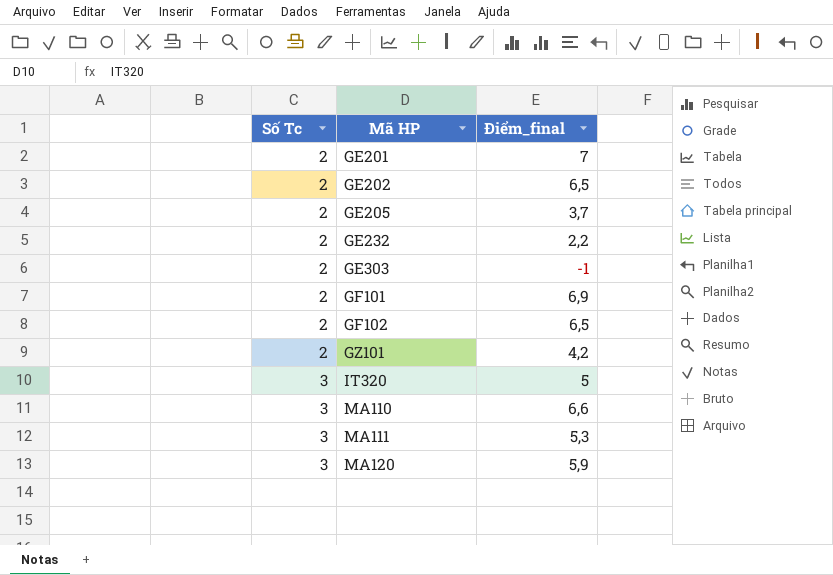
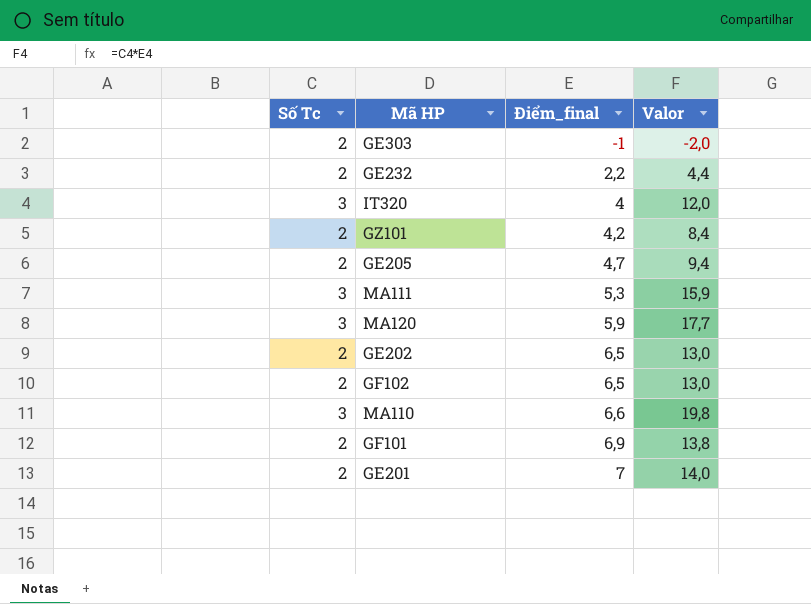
row order: Số Tc ascending -> Điểm_final ascending
column Valor | formula: none -> [Số Tc] * [Điểm_final]
IT320 | Điểm_final: 5 -> 4
GE205 | Điểm_final: 3,7 -> 4,7

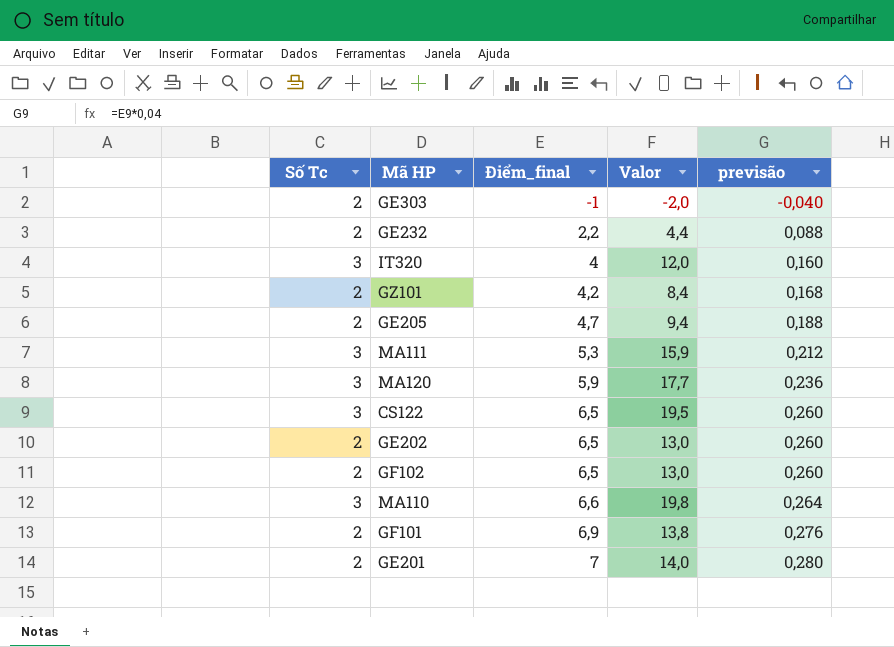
column previsão | formula: none -> [Điểm_final] * 0,04
row CS122: none -> 3 | 6,5 | 19,5 | 0,260

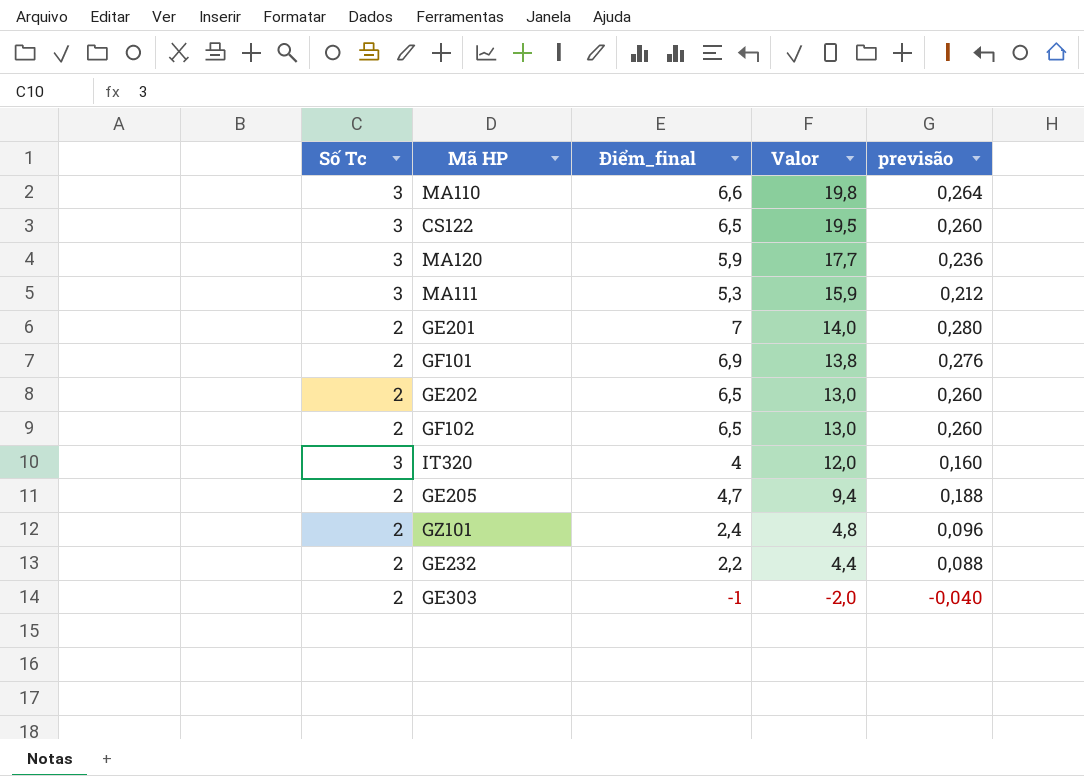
row order: Điểm_final ascending -> Valor descending
GZ101 | Điểm_final: 4,2 -> 2,4
GZ101 | Valor: 8,4 -> 4,8
GZ101 | previsão: 0,168 -> 0,096

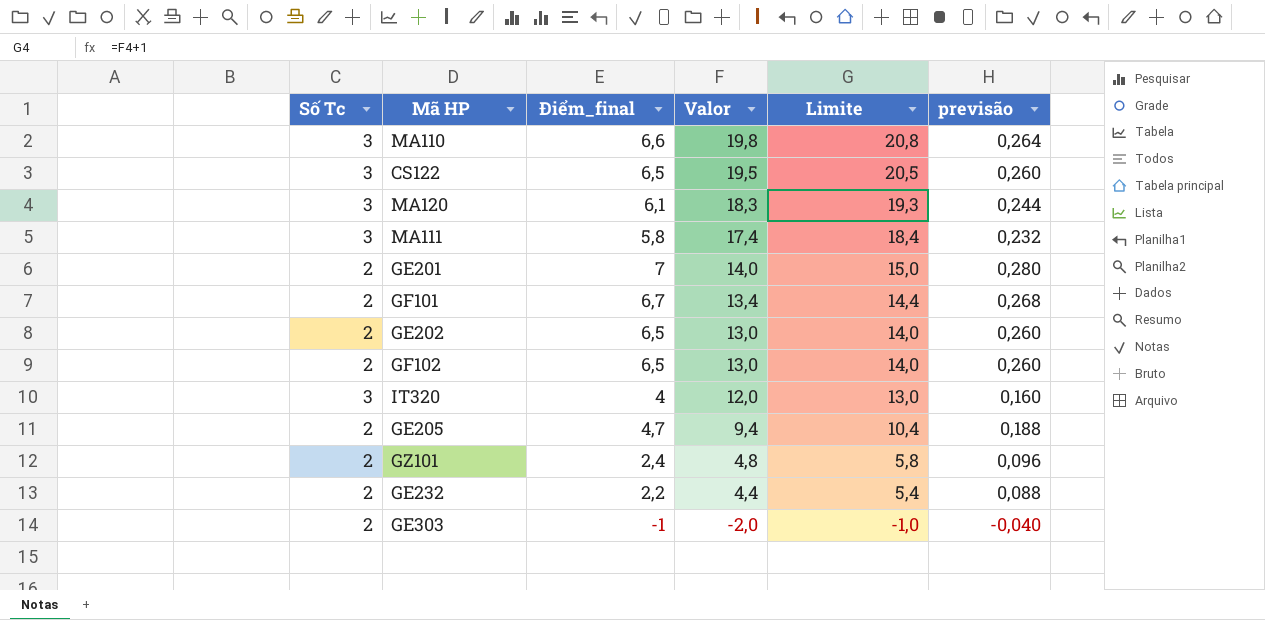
column Limite | formula: none -> [Valor] + 1
MA120 | Điểm_final: 5,9 -> 6,1
MA120 | Valor: 17,7 -> 18,3
MA120 | previsão: 0,236 -> 0,244
MA111 | Điểm_final: 5,3 -> 5,8
MA111 | Valor: 15,9 -> 17,4
MA111 | previsão: 0,212 -> 0,232
GF101 | Điểm_final: 6,9 -> 6,7
GF101 | Valor: 13,8 -> 13,4
GF101 | previsão: 0,276 -> 0,268

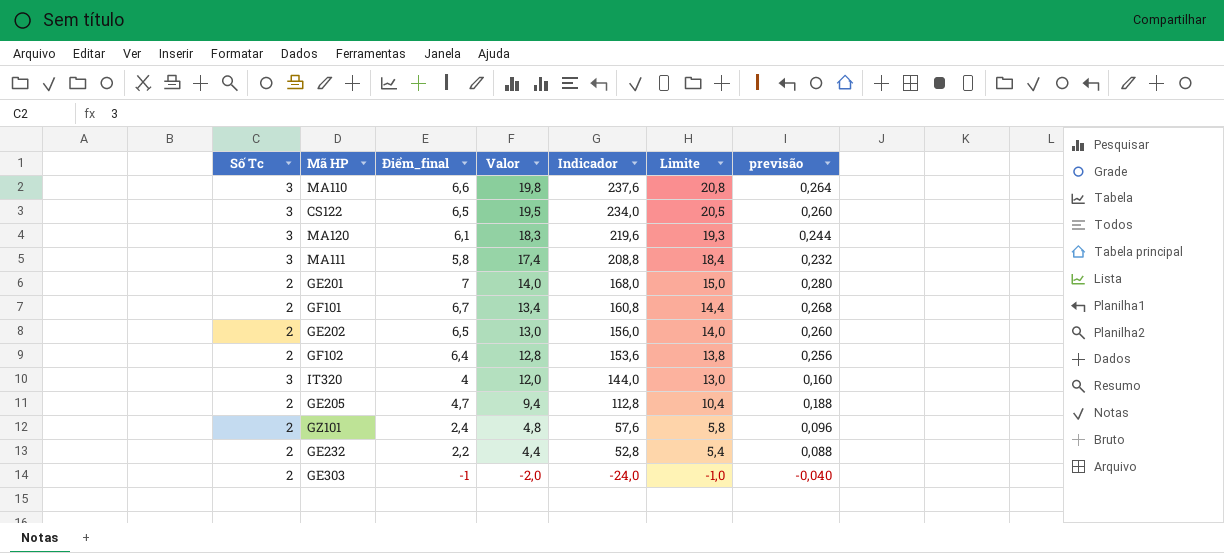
column Indicador | formula: none -> [Valor] * 12
GF102 | Điểm_final: 6,5 -> 6,4
GF102 | Valor: 13,0 -> 12,8
GF102 | Limite: 14,0 -> 13,8
GF102 | previsão: 0,260 -> 0,256

